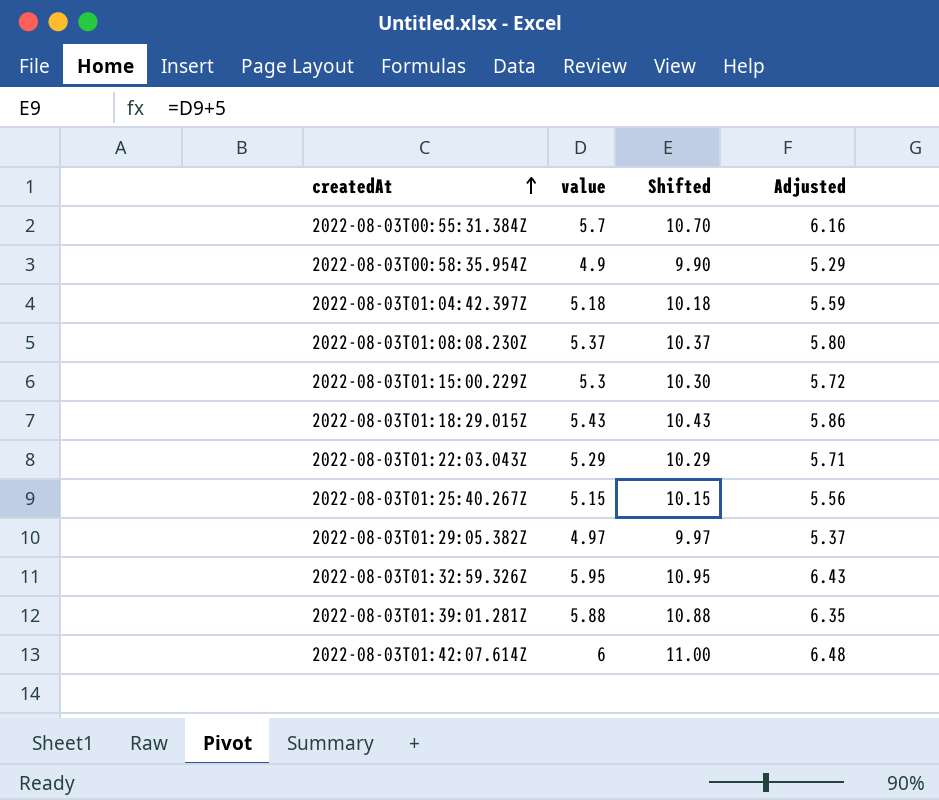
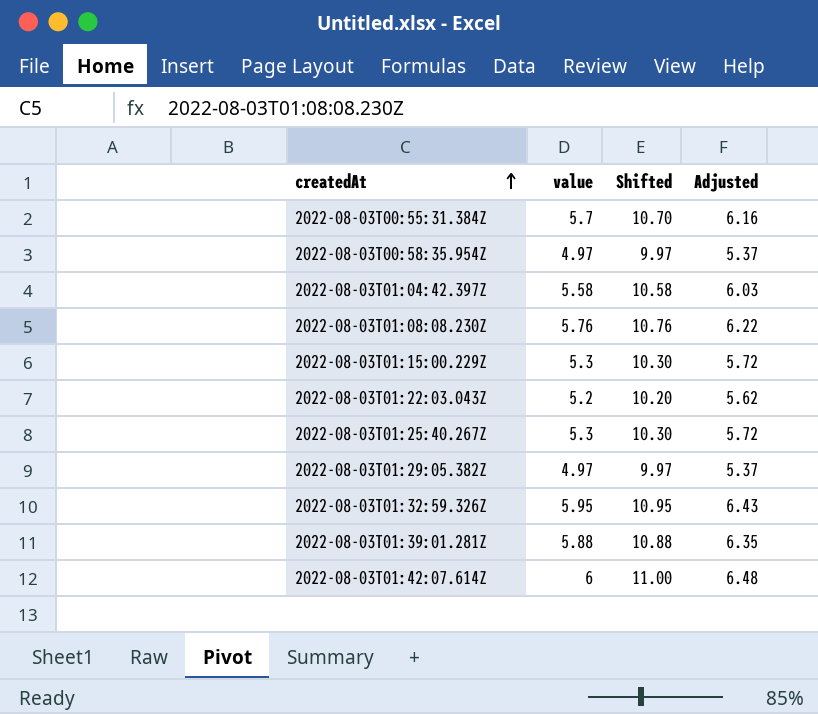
row 2022-08-03T01:18:29.015Z: 5.43 | 10.43 | 5.86 -> none
2022-08-03T00:58:35.954Z | value: 4.9 -> 4.97
2022-08-03T00:58:35.954Z | Shifted: 9.90 -> 9.97
2022-08-03T00:58:35.954Z | Adjusted: 5.29 -> 5.37
2022-08-03T01:04:42.397Z | value: 5.18 -> 5.58
2022-08-03T01:04:42.397Z | Shifted: 10.18 -> 10.58
2022-08-03T01:04:42.397Z | Adjusted: 5.59 -> 6.03
2022-08-03T01:08:08.230Z | value: 5.37 -> 5.76
2022-08-03T01:08:08.230Z | Shifted: 10.37 -> 10.76
2022-08-03T01:08:08.230Z | Adjusted: 5.80 -> 6.22
2022-08-03T01:22:03.043Z | value: 5.29 -> 5.2
2022-08-03T01:22:03.043Z | Shifted: 10.29 -> 10.20
2022-08-03T01:22:03.043Z | Adjusted: 5.71 -> 5.62
2022-08-03T01:25:40.267Z | value: 5.15 -> 5.3
2022-08-03T01:25:40.267Z | Shifted: 10.15 -> 10.30
2022-08-03T01:25:40.267Z | Adjusted: 5.56 -> 5.72

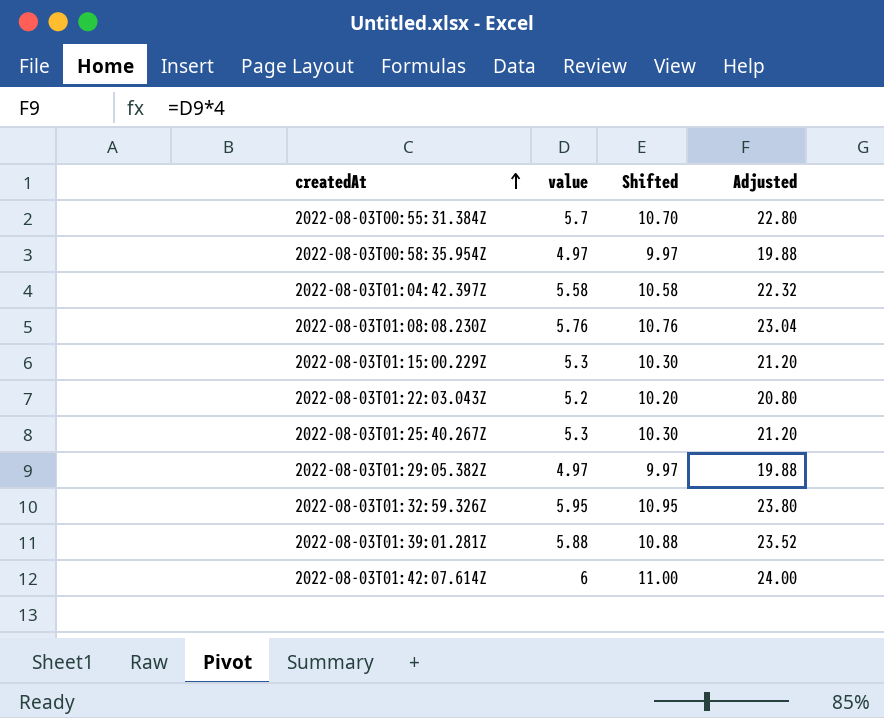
column Adjusted | formula: [value] * 1.08 -> [value] * 4

